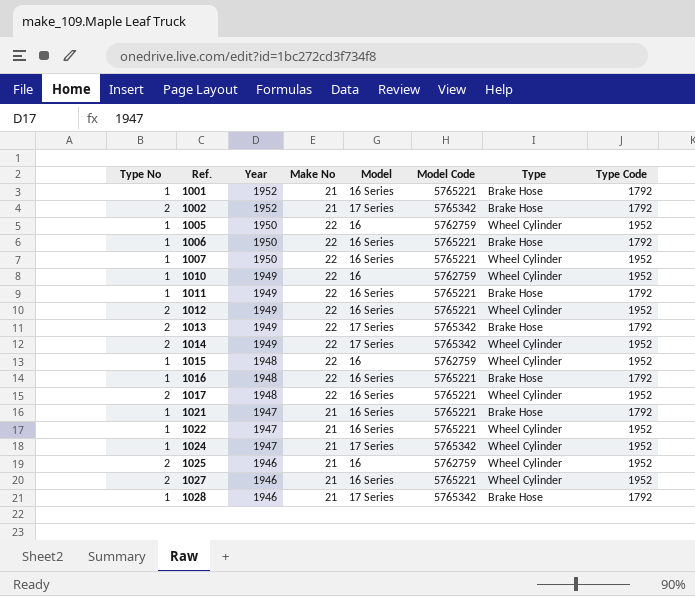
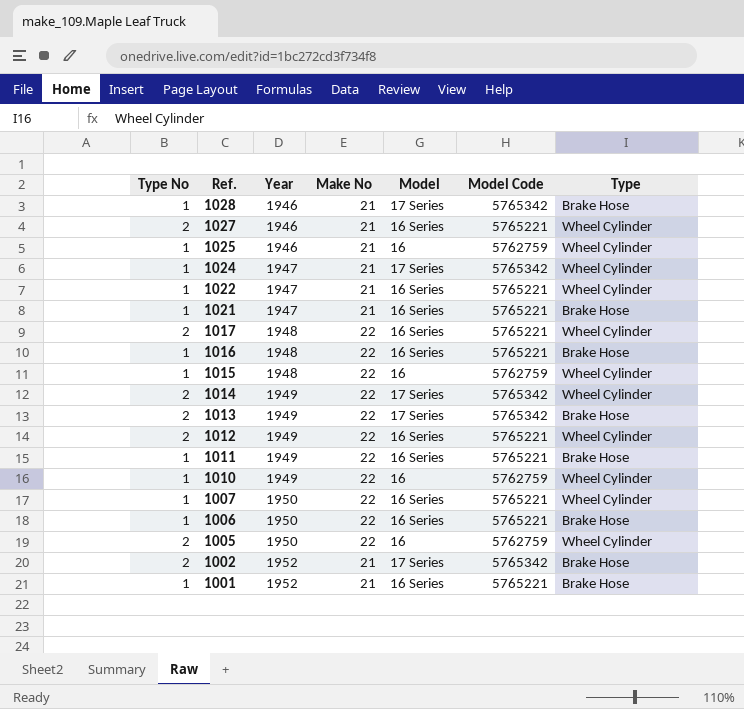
row order: Ref. ascending -> Ref. descending
column Type Code | position: 8 -> none
1025 | Type No: 2 -> 1
1005 | Type No: 1 -> 2

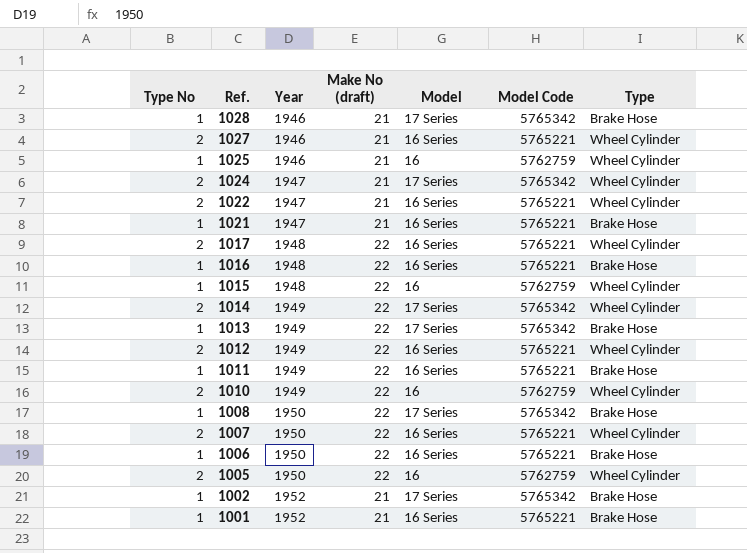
column name: Make No -> Make No (draft)
1024 | Type No: 1 -> 2
1022 | Type No: 1 -> 2
1013 | Type No: 2 -> 1
1010 | Type No: 1 -> 2
row 1008: none -> 1 | 1950 | 22 | 17 Series | 5765342 | Brake Hose
1007 | Type No: 1 -> 2
1002 | Type No: 2 -> 1

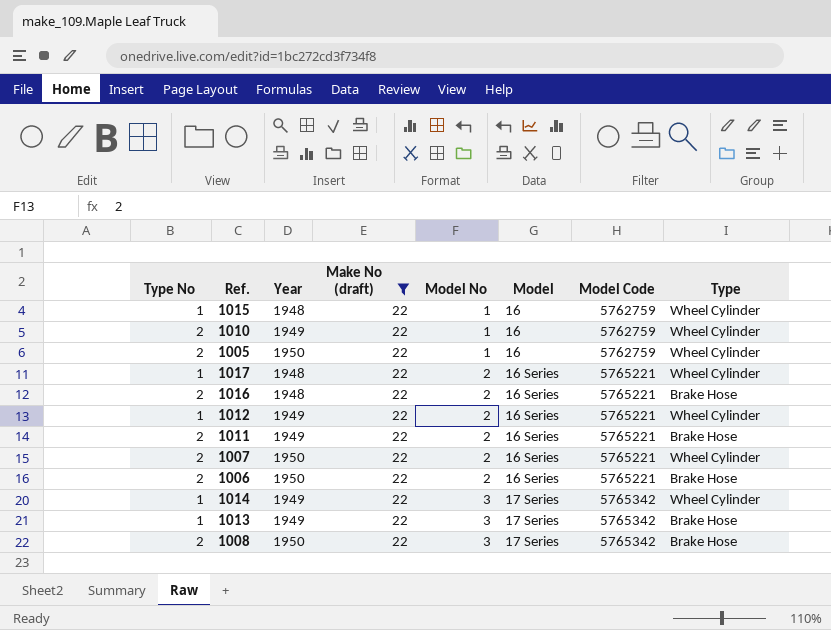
filter: none -> Make No (draft) = 22
row order: Ref. descending -> Model No ascending
column Model No | position: none -> 5
1017 | Type No: 2 -> 1
1016 | Type No: 1 -> 2
1012 | Type No: 2 -> 1
1011 | Type No: 1 -> 2
1006 | Type No: 1 -> 2
1014 | Type No: 2 -> 1
1008 | Type No: 1 -> 2

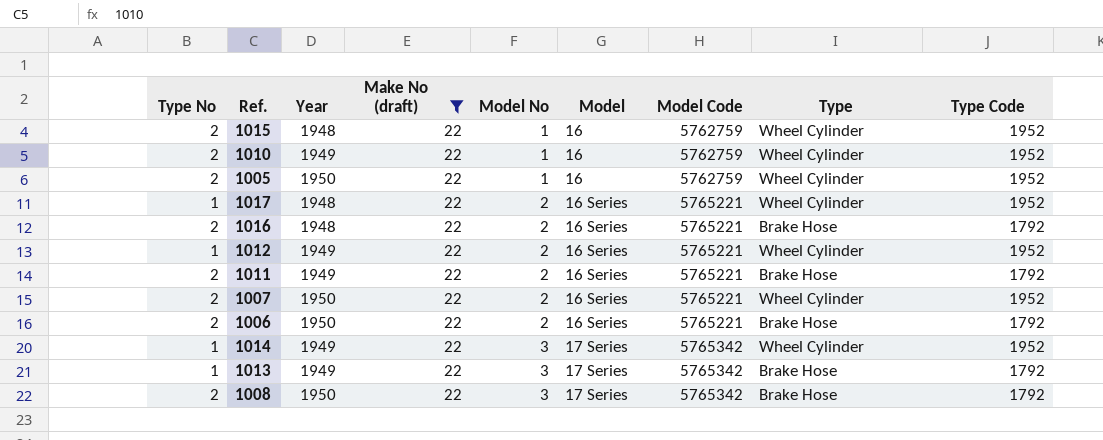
column Type Code | position: none -> 9
1015 | Type No: 1 -> 2

